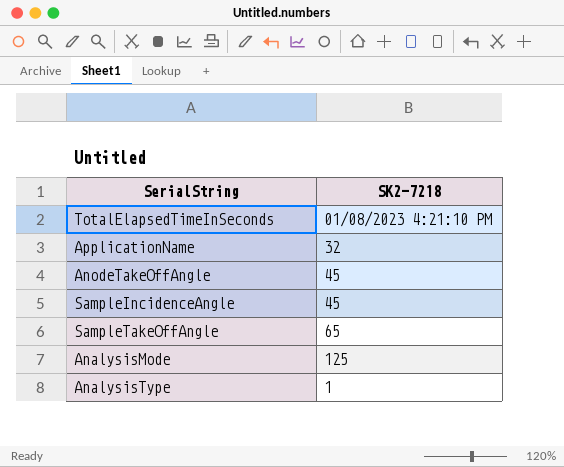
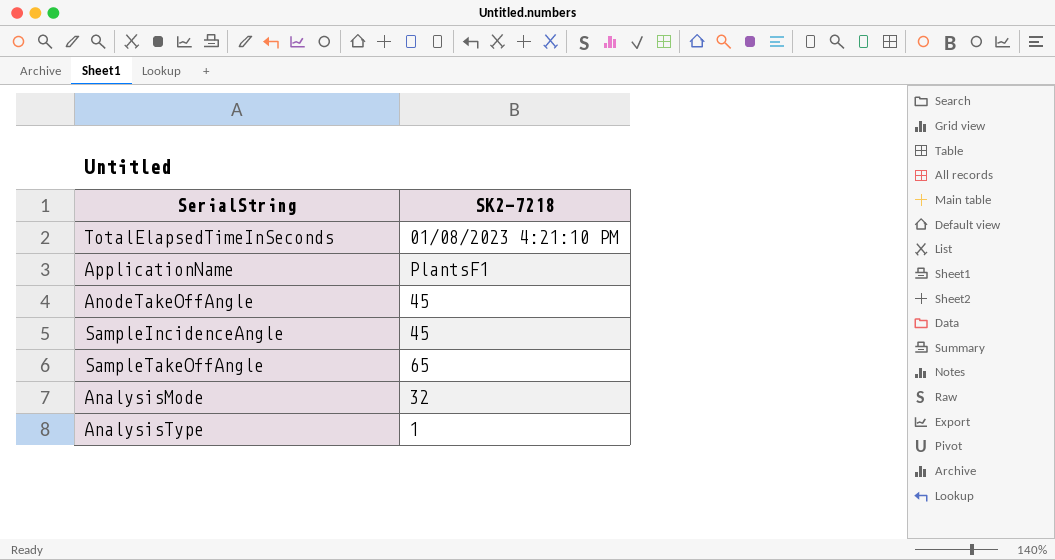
ApplicationName | SK2-7218: 32 -> PlantsF1
AnalysisMode | SK2-7218: 125 -> 32

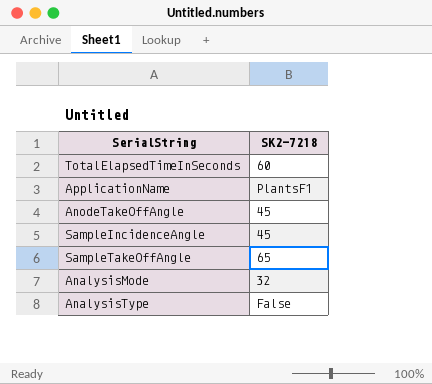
TotalElapsedTimeInSeconds | SK2-7218: 01/08/2023 4:21:10 PM -> 60
AnalysisType | SK2-7218: 1 -> False

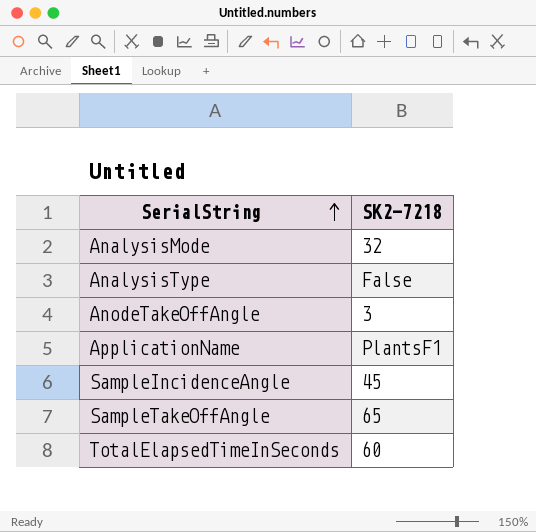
row order: none -> SerialString ascending
AnodeTakeOffAngle | SK2-7218: 45 -> 3

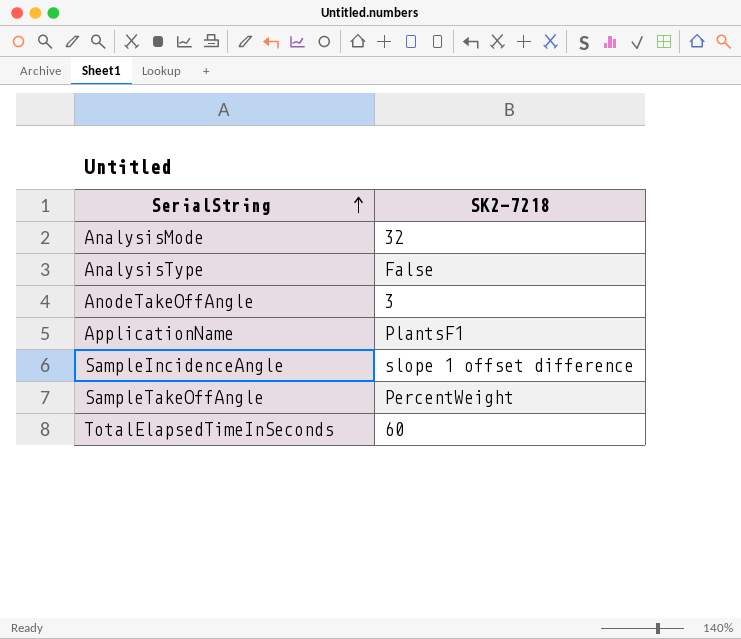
SampleIncidenceAngle | SK2-7218: 45 -> slope 1 offset difference
SampleTakeOffAngle | SK2-7218: 65 -> PercentWeight

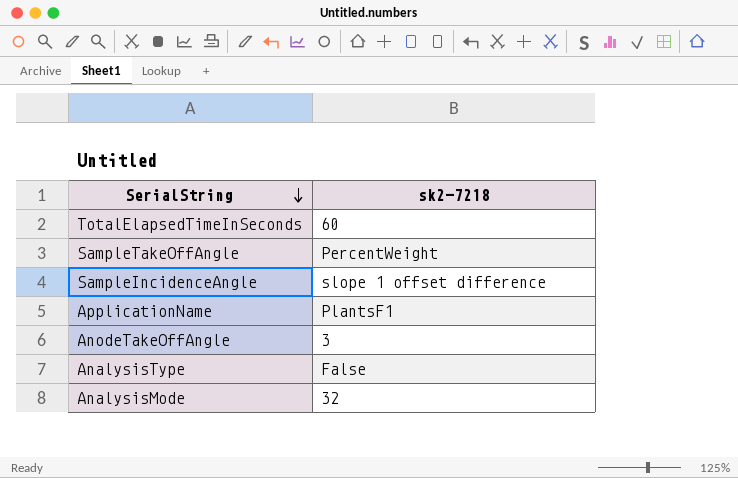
row order: SerialString ascending -> SerialString descending
column name: SK2-7218 -> sk2-7218

